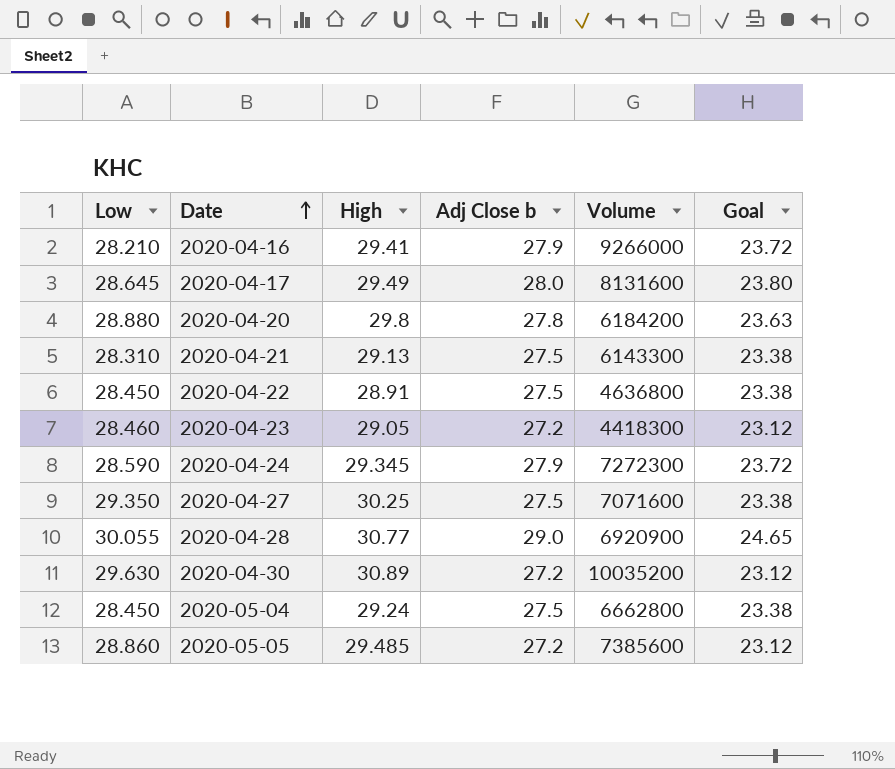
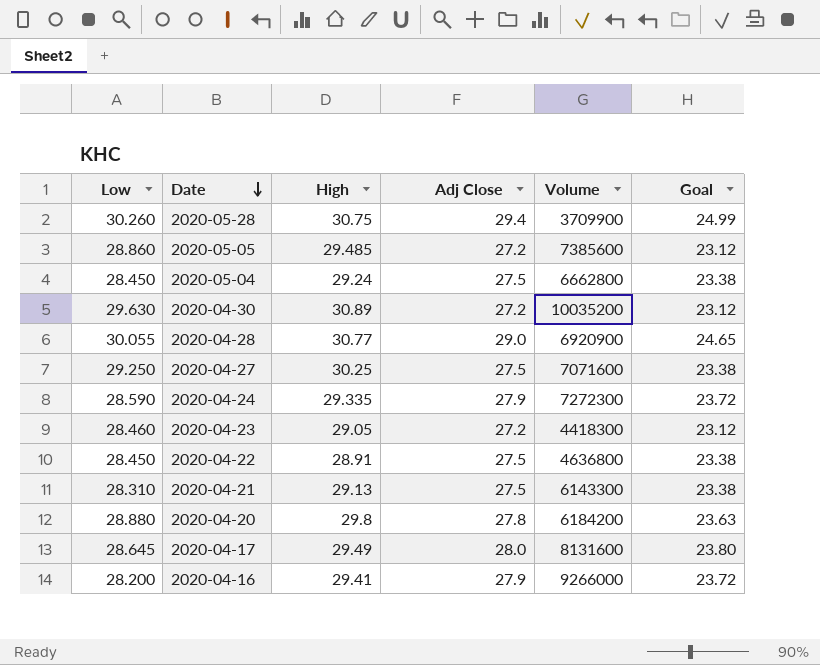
row order: Date ascending -> Date descending
column name: Adj Close b -> Adj Close
row 2020-05-28: none -> 30.260 | 30.75 | 29.4 | 3709900 | 24.99
2020-04-27 | Low: 29.350 -> 29.250
2020-04-24 | High: 29.345 -> 29.335
2020-04-16 | Low: 28.210 -> 28.200

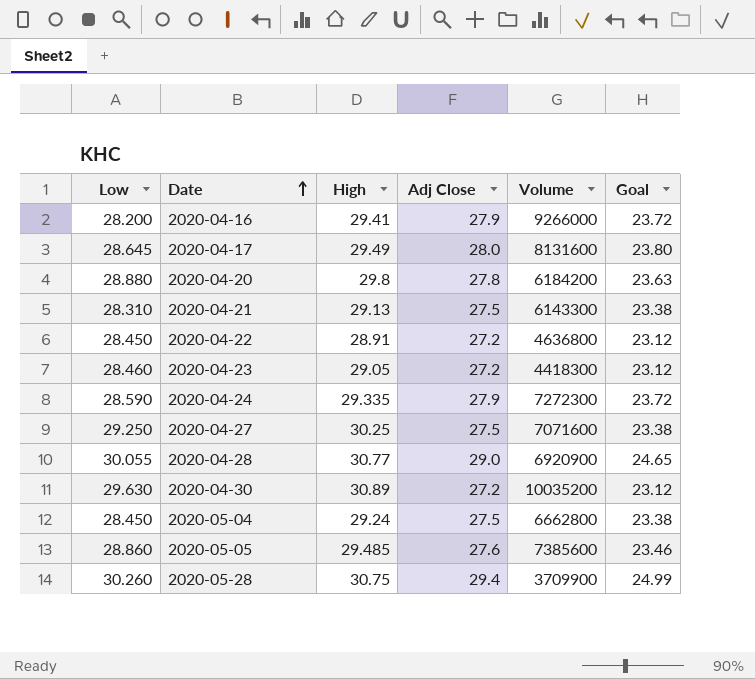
row order: Date descending -> Date ascending
2020-04-22 | Adj Close: 27.5 -> 27.2
2020-04-22 | Goal: 23.38 -> 23.12
2020-05-05 | Adj Close: 27.2 -> 27.6
2020-05-05 | Goal: 23.12 -> 23.46

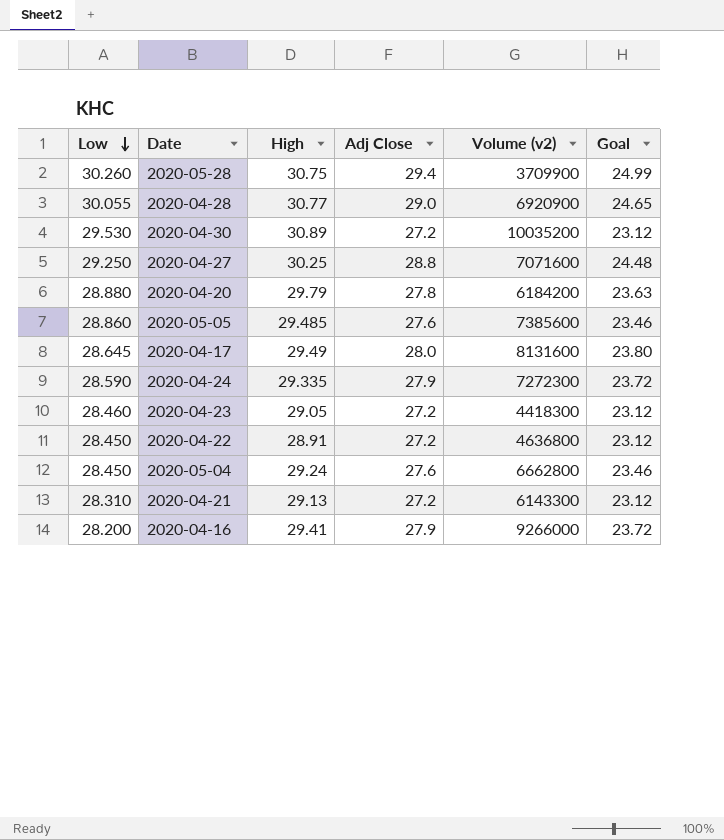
row order: Date ascending -> Low descending
column name: Volume -> Volume (v2)
2020-04-30 | Low: 29.630 -> 29.530
2020-04-27 | Adj Close: 27.5 -> 28.8
2020-04-27 | Goal: 23.38 -> 24.48
2020-04-20 | High: 29.8 -> 29.79
2020-05-04 | Adj Close: 27.5 -> 27.6
2020-05-04 | Goal: 23.38 -> 23.46
2020-04-21 | Adj Close: 27.5 -> 27.2
2020-04-21 | Goal: 23.38 -> 23.12

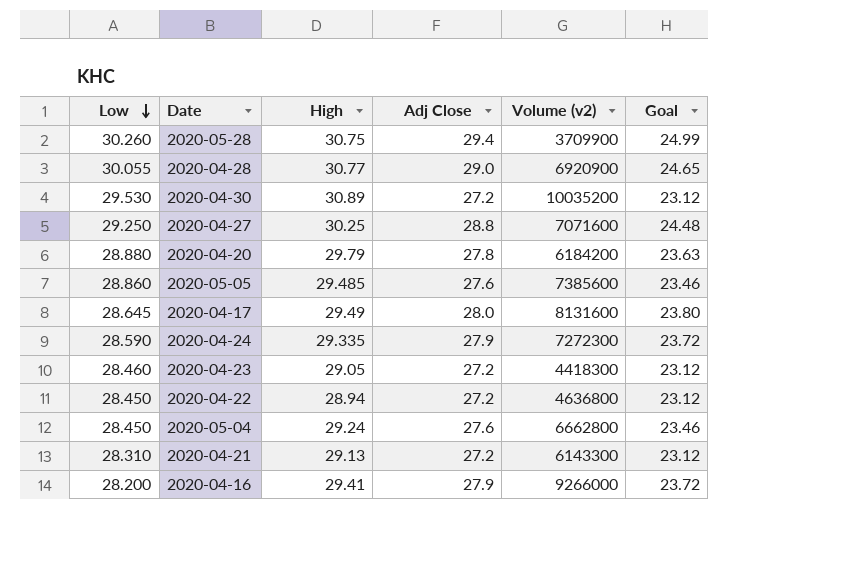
2020-04-22 | High: 28.91 -> 28.94

